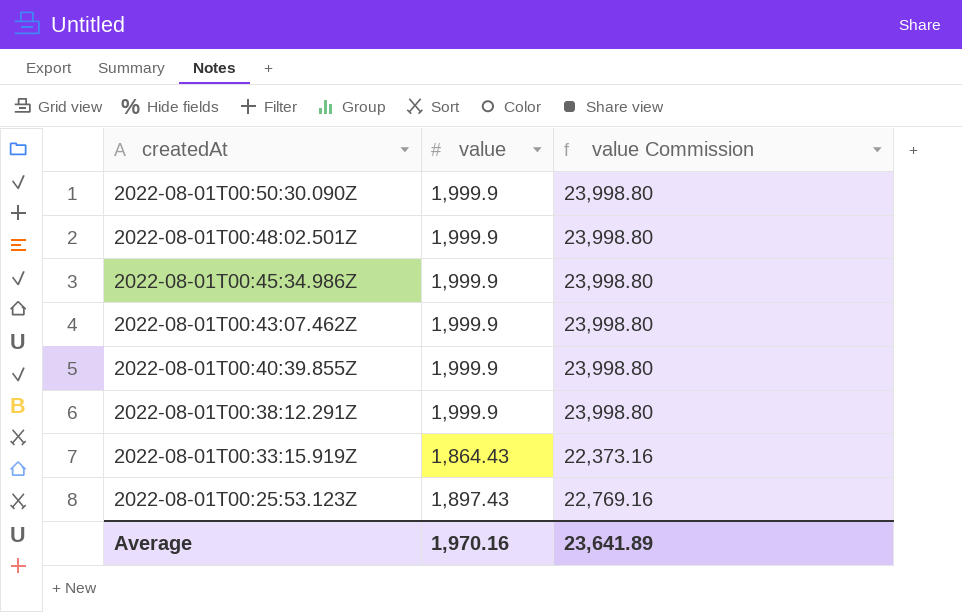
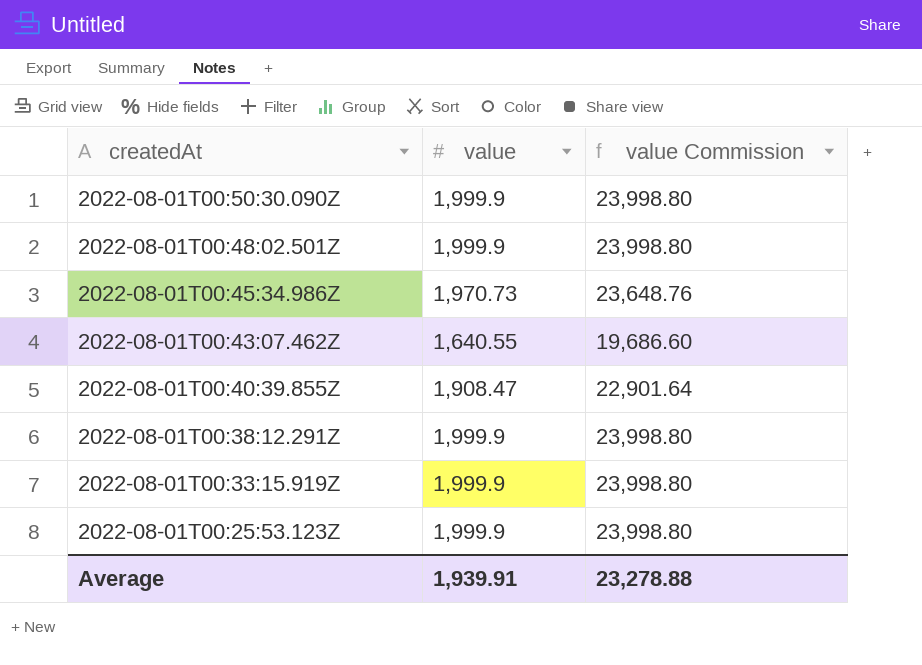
2022-08-01T00:45:34.986Z | value: 1,999.9 -> 1,970.73
2022-08-01T00:45:34.986Z | value Commission: 23,998.80 -> 23,648.76
2022-08-01T00:43:07.462Z | value: 1,999.9 -> 1,640.55
2022-08-01T00:43:07.462Z | value Commission: 23,998.80 -> 19,686.60
2022-08-01T00:40:39.855Z | value: 1,999.9 -> 1,908.47
2022-08-01T00:40:39.855Z | value Commission: 23,998.80 -> 22,901.64
2022-08-01T00:33:15.919Z | value: 1,864.43 -> 1,999.9
2022-08-01T00:33:15.919Z | value Commission: 22,373.16 -> 23,998.80
2022-08-01T00:25:53.123Z | value: 1,897.43 -> 1,999.9
2022-08-01T00:25:53.123Z | value Commission: 22,769.16 -> 23,998.80
Average | value: 1,970.16 -> 1,939.91
Average | value Commission: 23,641.89 -> 23,278.88

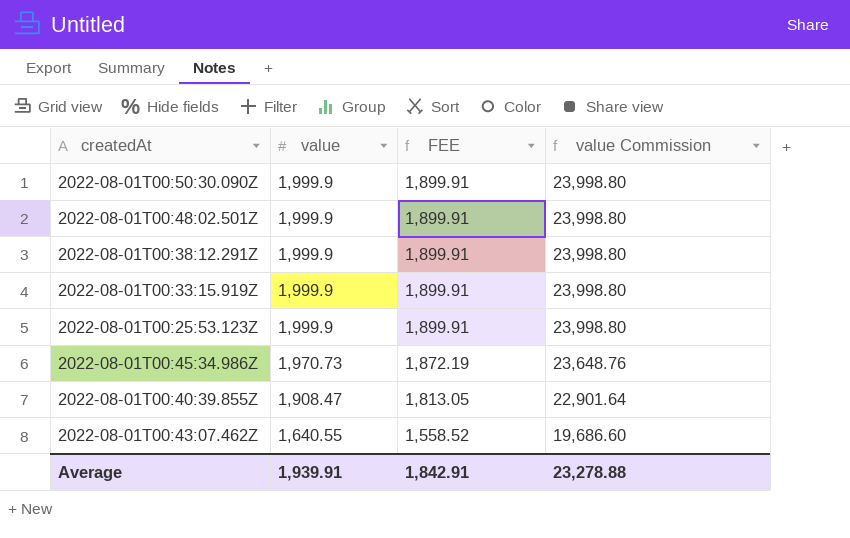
row order: createdAt descending -> value descending
column FEE | formula: none -> [value] * 0.95

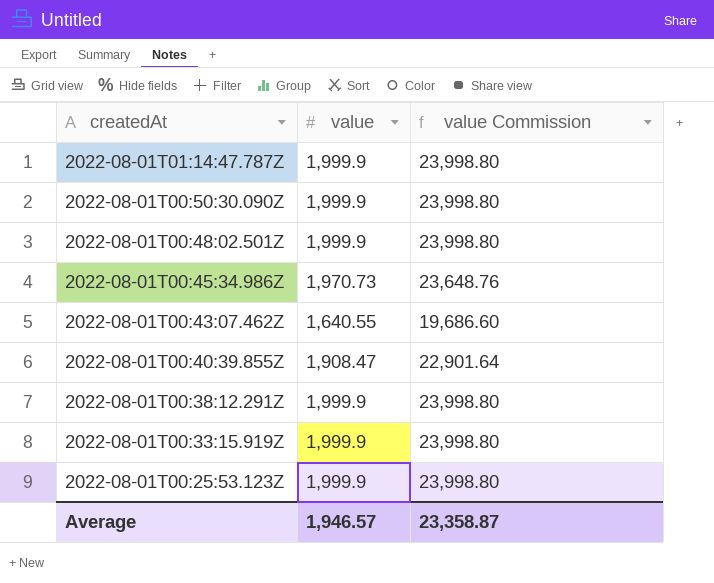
row order: value descending -> createdAt descending
column FEE | formula: [value] * 0.95 -> none
row 2022-08-01T01:14:47.787Z: none -> 1,999.9 | 23,998.80
Average | value: 1,939.91 -> 1,946.57
Average | value Commission: 23,278.88 -> 23,358.87

